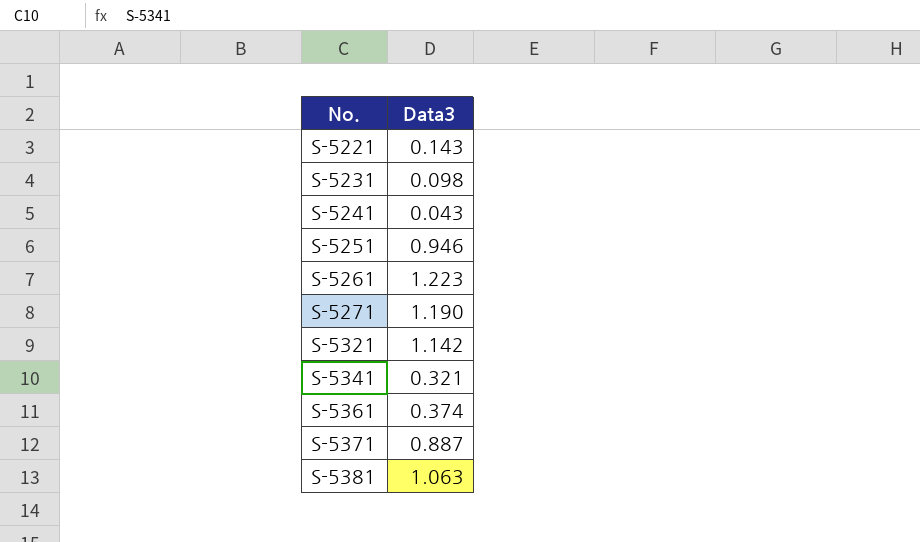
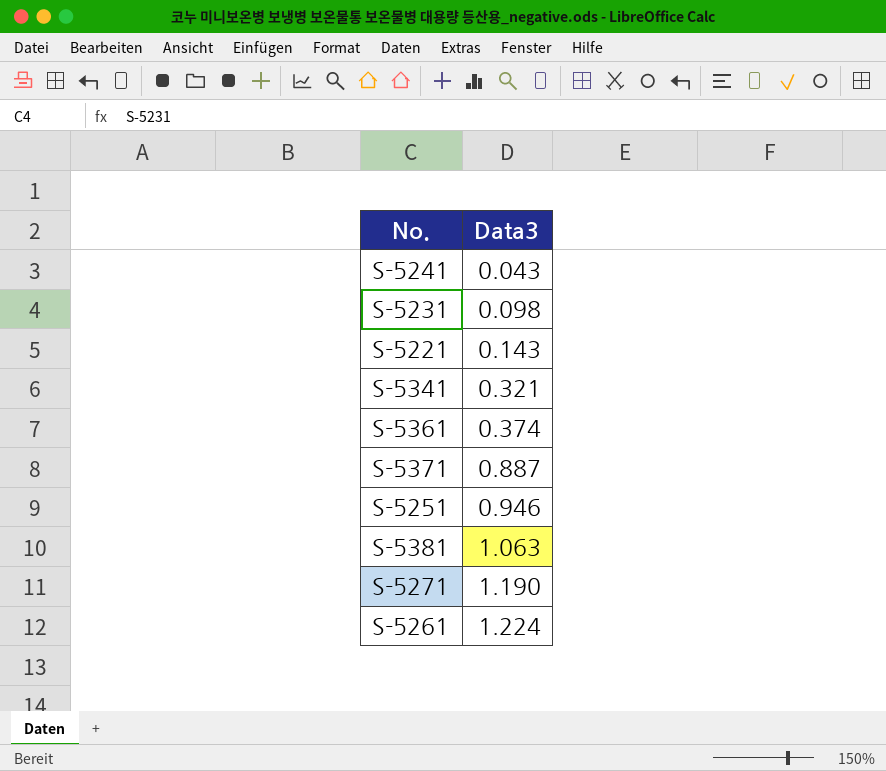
row order: No. ascending -> Data3 ascending
row S-5321: 1.142 -> none
S-5261 | Data3: 1.223 -> 1.224

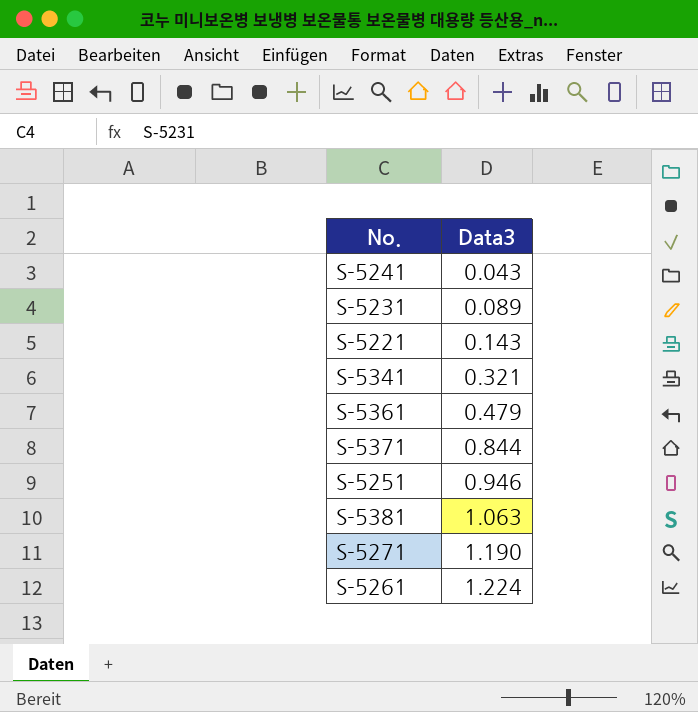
S-5231 | Data3: 0.098 -> 0.089
S-5361 | Data3: 0.374 -> 0.479
S-5371 | Data3: 0.887 -> 0.844

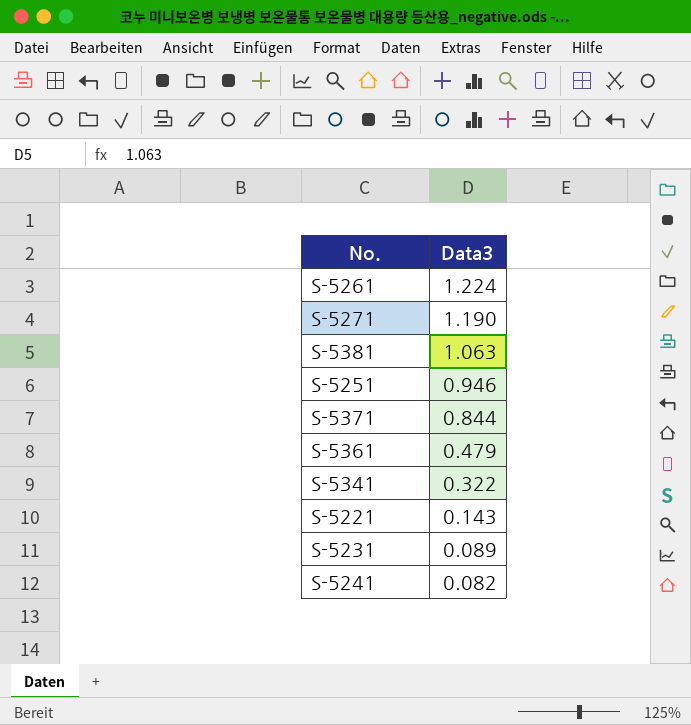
row order: Data3 ascending -> Data3 descending
S-5341 | Data3: 0.321 -> 0.322
S-5241 | Data3: 0.043 -> 0.082

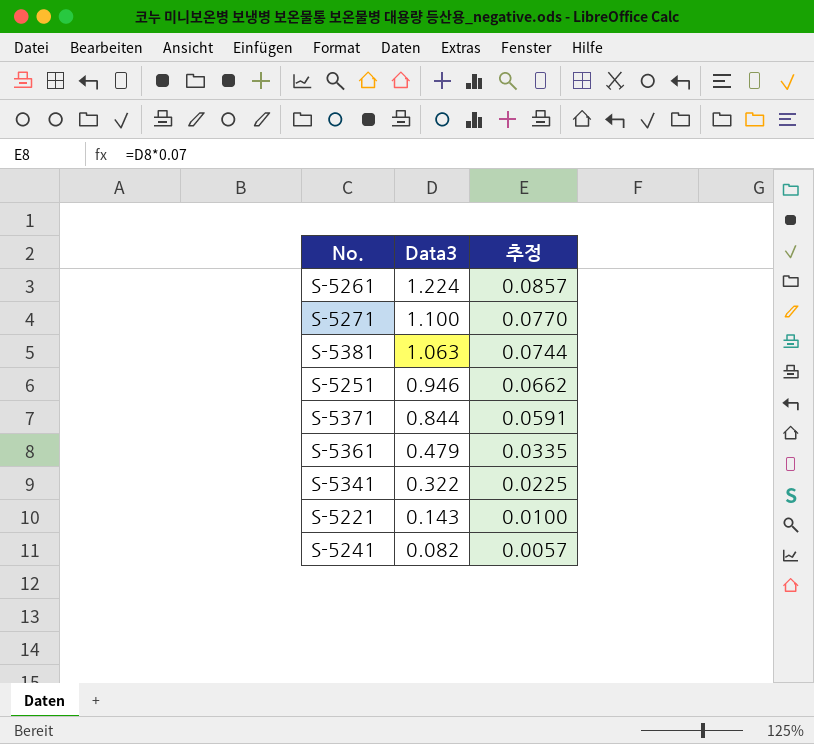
column 추정 | formula: none -> [Data3] * 0.07
row S-5231: 0.089 -> none
S-5271 | Data3: 1.190 -> 1.100

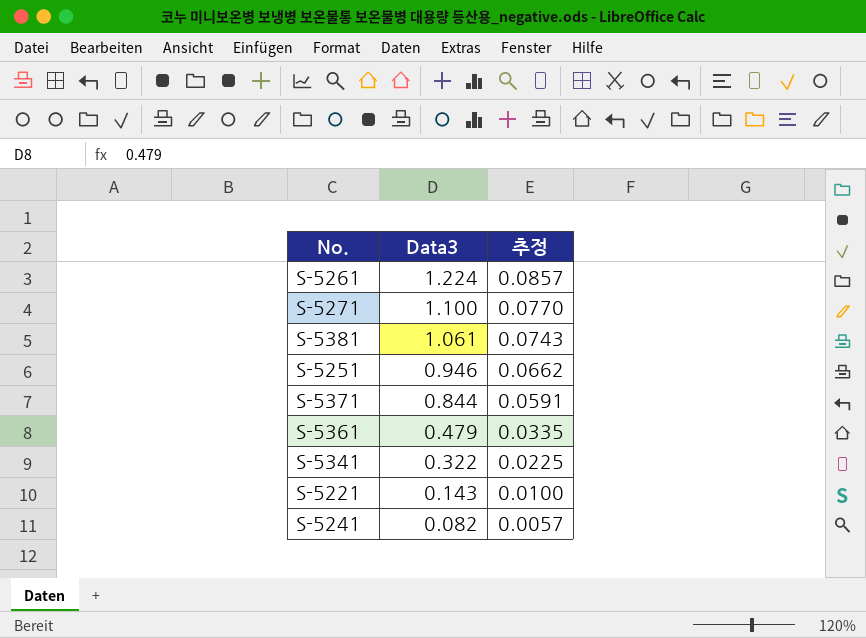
S-5381 | Data3: 1.063 -> 1.061
S-5381 | 추정: 0.0744 -> 0.0743

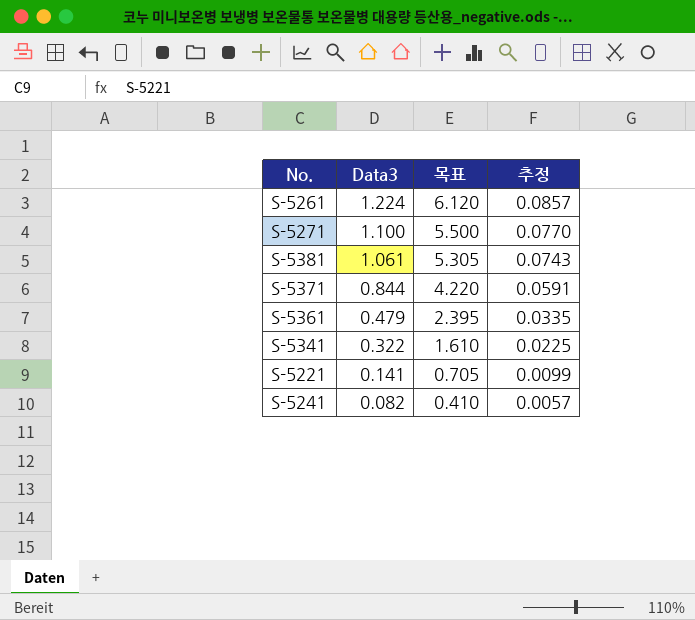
column 목표 | formula: none -> [Data3] * 5
row S-5251: 0.946 | 0.0662 -> none
S-5221 | Data3: 0.143 -> 0.141
S-5221 | 추정: 0.0100 -> 0.0099

